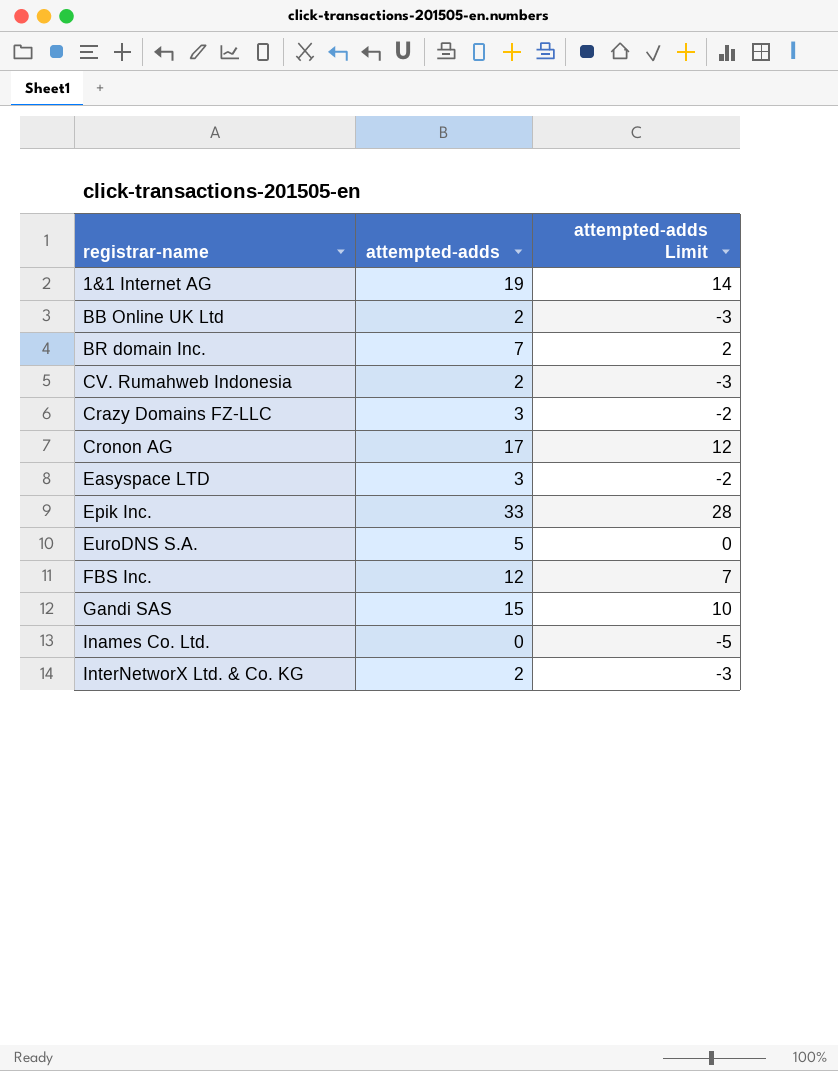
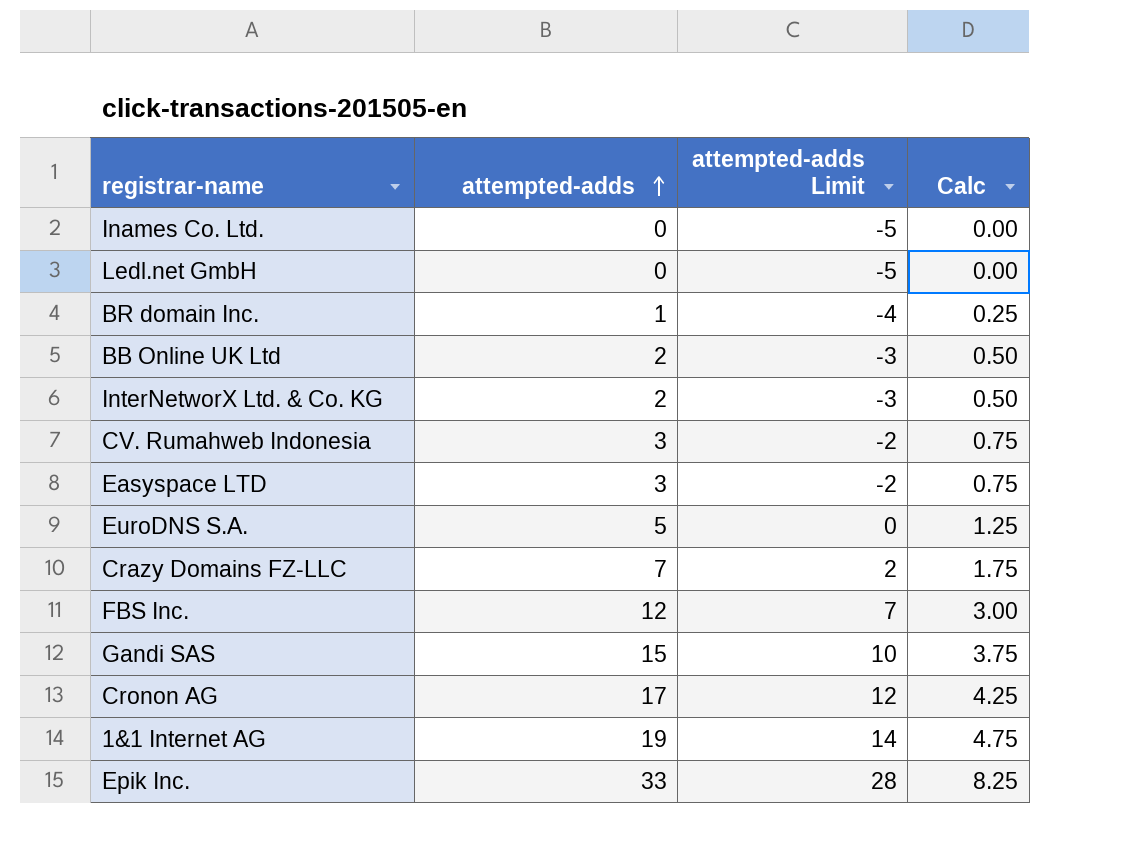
row order: none -> attempted-adds ascending
column Calc | formula: none -> [attempted-adds] * 0.25
row Ledl.net GmbH: none -> 0 | -5 | 0.00
BR domain Inc. | attempted-adds: 7 -> 1
BR domain Inc. | attempted-adds Limit: 2 -> -4
CV. Rumahweb Indonesia | attempted-adds: 2 -> 3
CV. Rumahweb Indonesia | attempted-adds Limit: -3 -> -2
Crazy Domains FZ-LLC | attempted-adds: 3 -> 7
Crazy Domains FZ-LLC | attempted-adds Limit: -2 -> 2

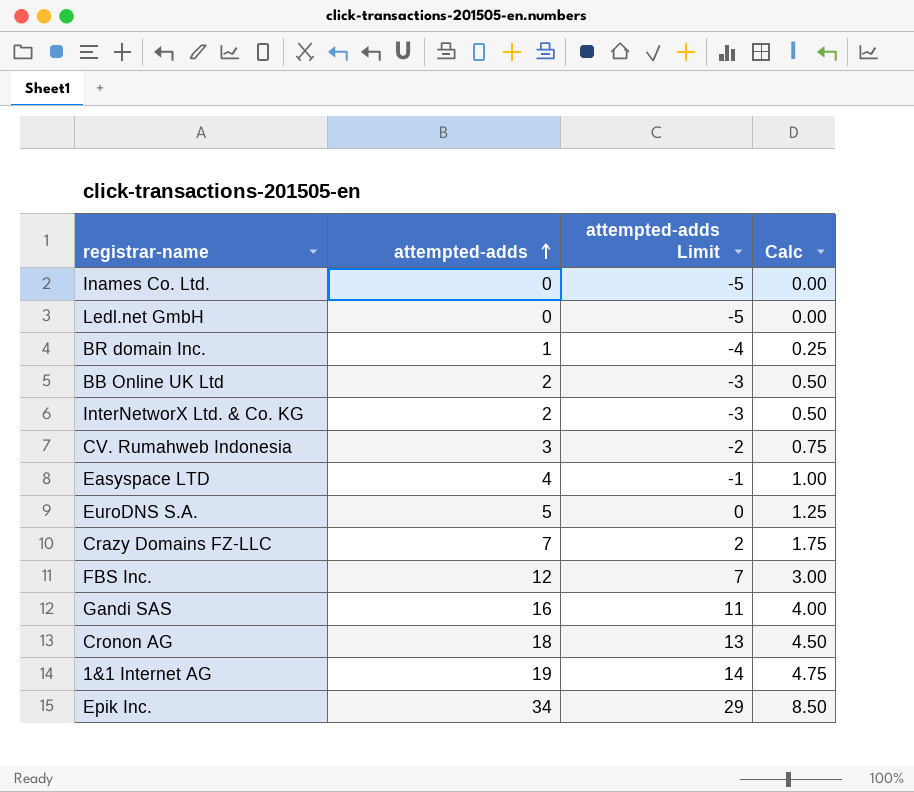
Easyspace LTD | attempted-adds: 3 -> 4
Easyspace LTD | attempted-adds Limit: -2 -> -1
Easyspace LTD | Calc: 0.75 -> 1.00
Gandi SAS | attempted-adds: 15 -> 16
Gandi SAS | attempted-adds Limit: 10 -> 11
Gandi SAS | Calc: 3.75 -> 4.00
Cronon AG | attempted-adds: 17 -> 18
Cronon AG | attempted-adds Limit: 12 -> 13
Cronon AG | Calc: 4.25 -> 4.50
Epik Inc. | attempted-adds: 33 -> 34
Epik Inc. | attempted-adds Limit: 28 -> 29
Epik Inc. | Calc: 8.25 -> 8.50

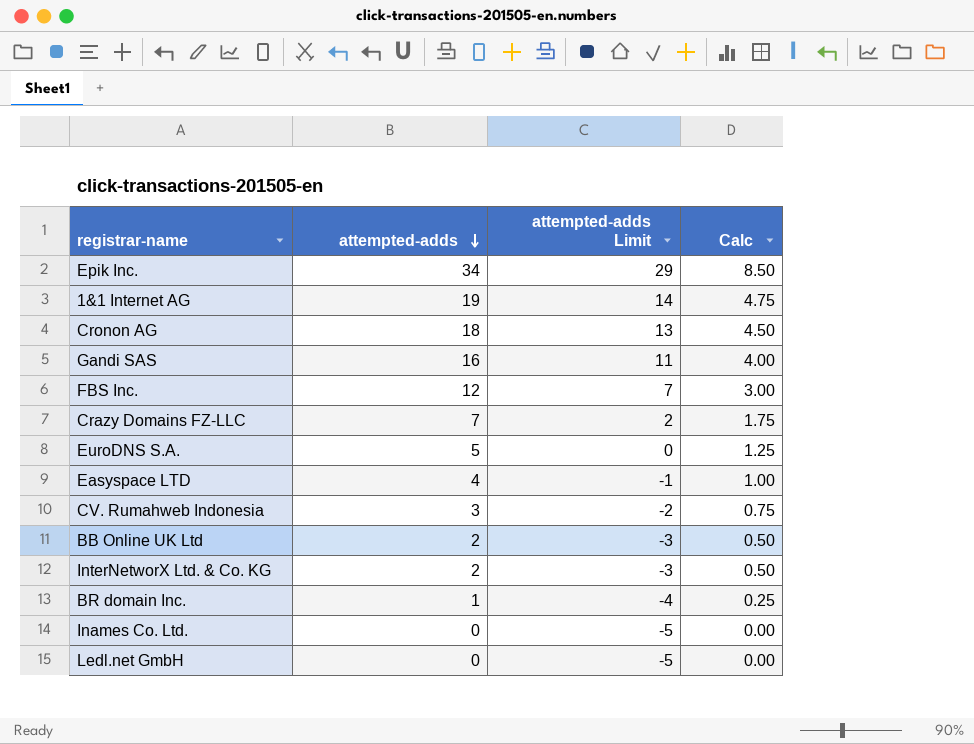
row order: attempted-adds ascending -> attempted-adds descending

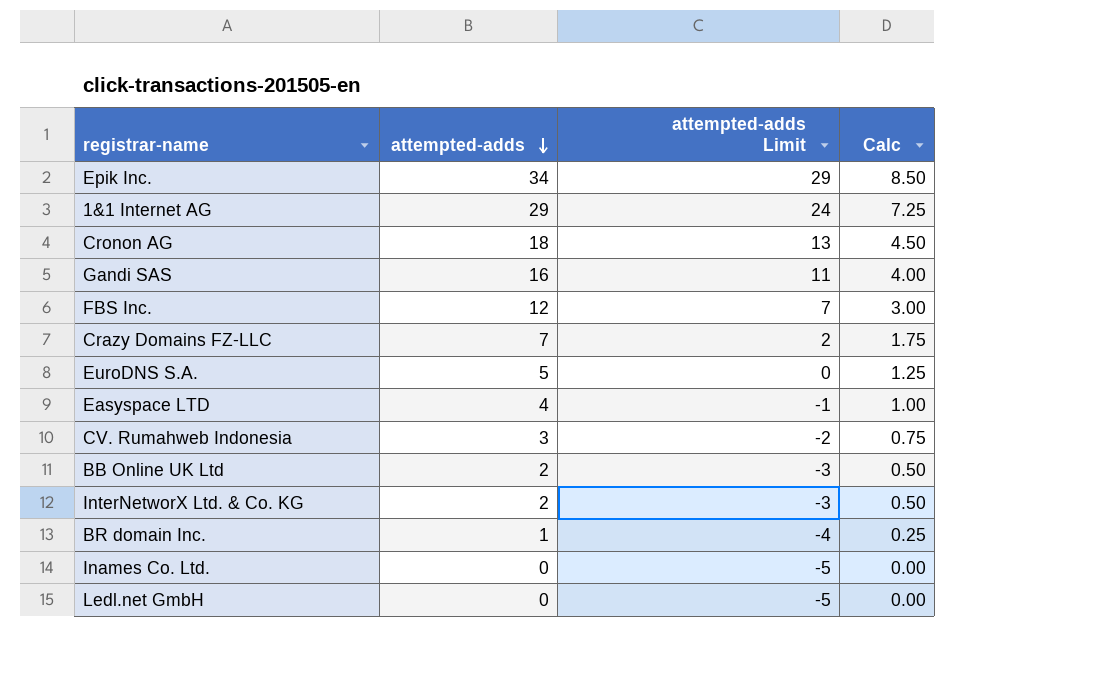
1&1 Internet AG | attempted-adds: 19 -> 29
1&1 Internet AG | attempted-adds Limit: 14 -> 24
1&1 Internet AG | Calc: 4.75 -> 7.25

